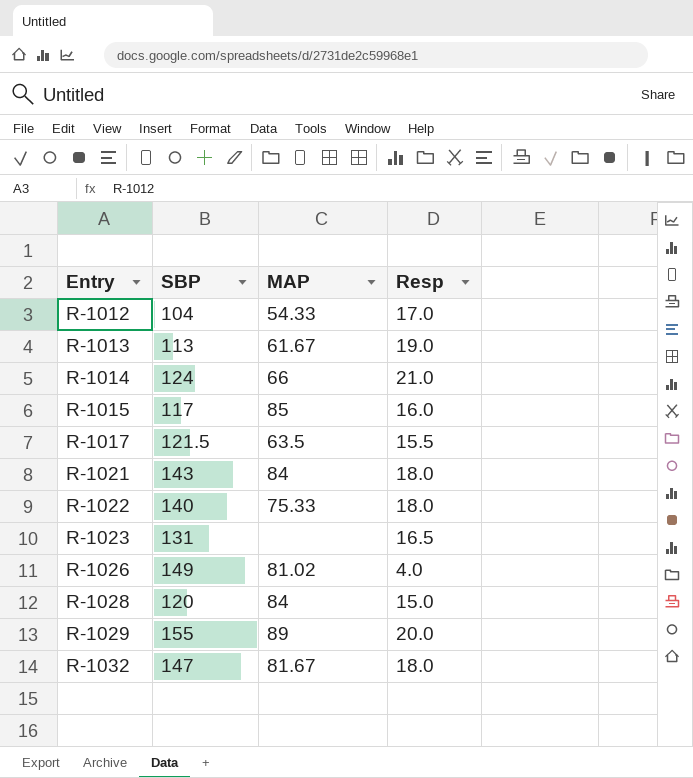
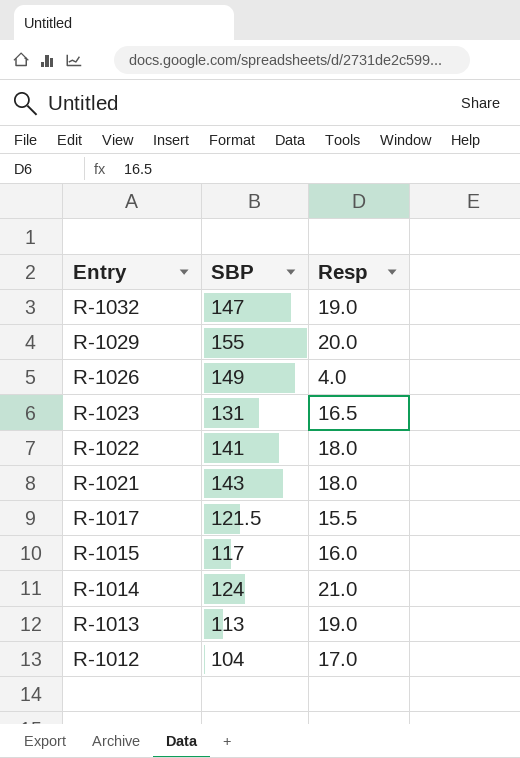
row order: Entry ascending -> Entry descending
column MAP | position: 3 -> none
row R-1028: 120 | 84 | 15.0 -> none
R-1032 | Resp: 18.0 -> 19.0
R-1022 | SBP: 140 -> 141

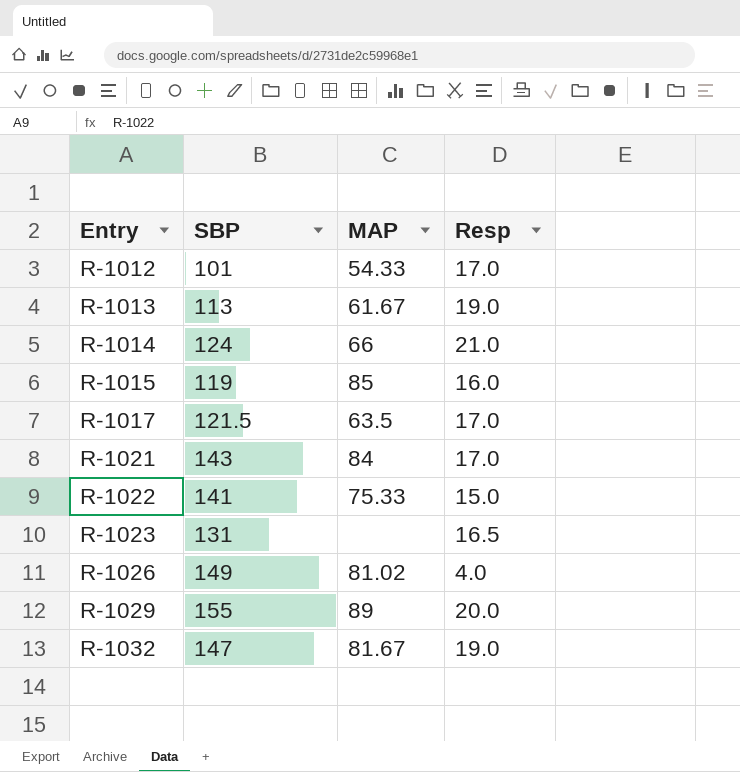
row order: Entry descending -> Entry ascending
column MAP | position: none -> 3
R-1012 | SBP: 104 -> 101
R-1015 | SBP: 117 -> 119
R-1017 | Resp: 15.5 -> 17.0
R-1021 | Resp: 18.0 -> 17.0
R-1022 | Resp: 18.0 -> 15.0

